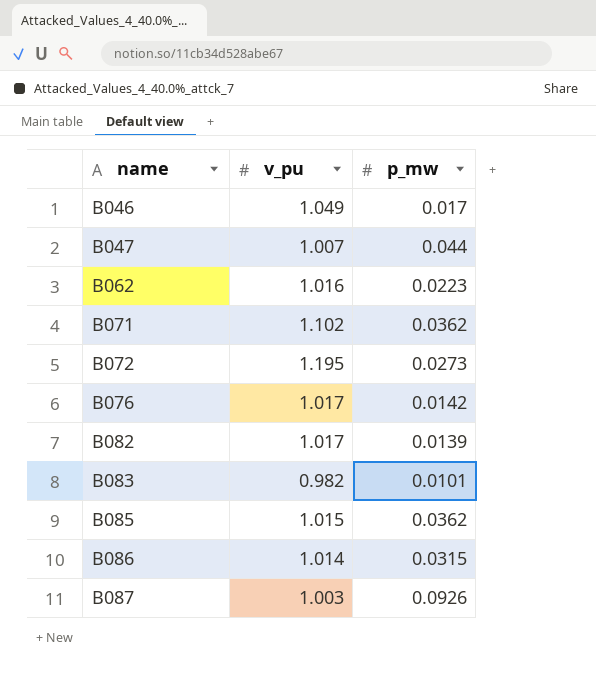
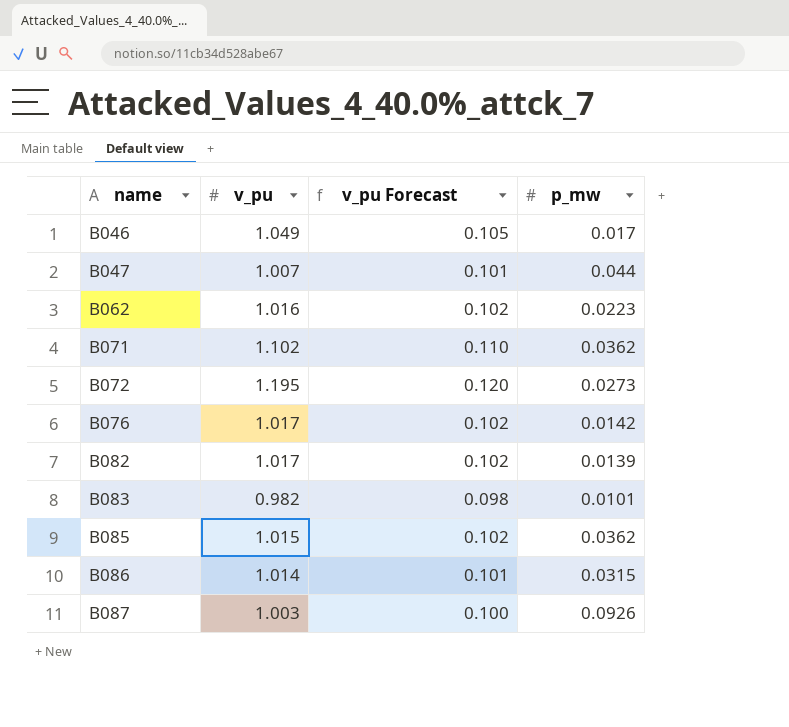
column v_pu Forecast | formula: none -> [v_pu] * 0.1

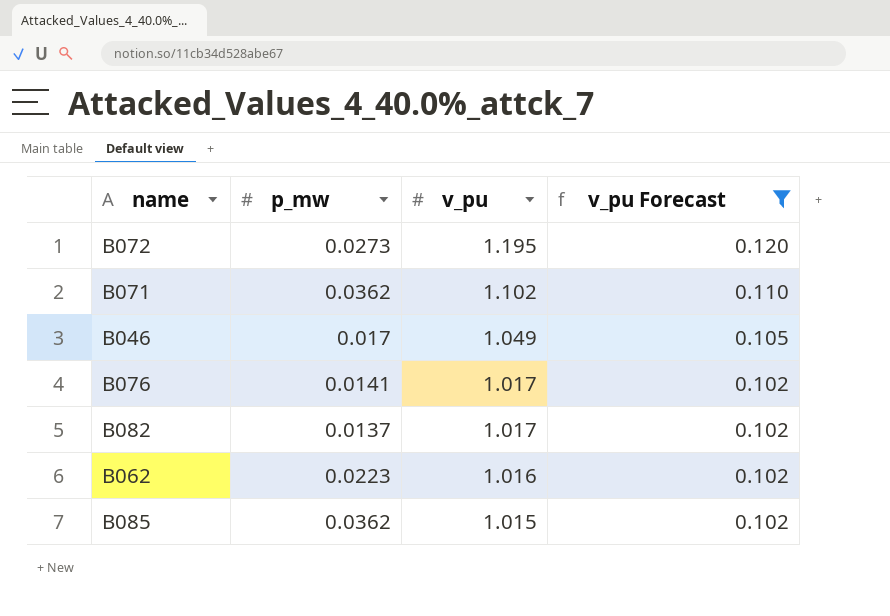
filter: none -> v_pu Forecast >= 0.102
row order: name ascending -> v_pu descending
column p_mw | position: 4 -> 2
B076 | p_mw: 0.0142 -> 0.0141
B082 | p_mw: 0.0139 -> 0.0137

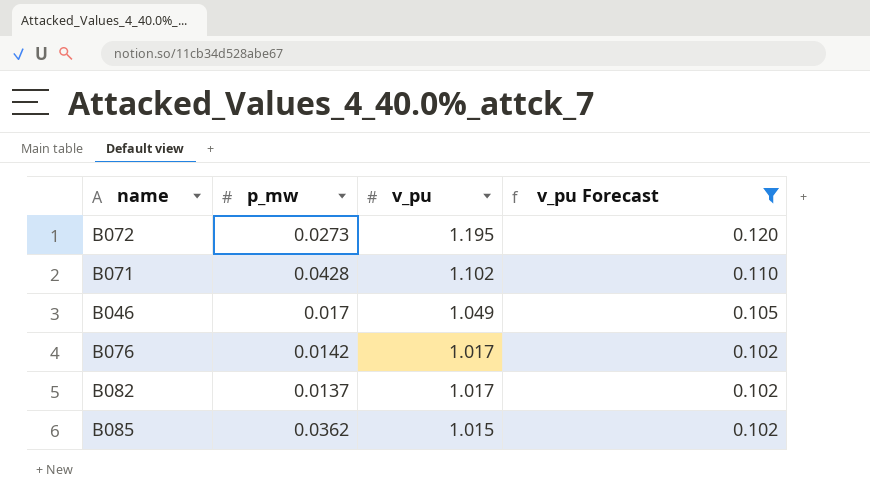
row B062: 0.0223 | 1.016 | 0.102 -> none
B071 | p_mw: 0.0362 -> 0.0428
B076 | p_mw: 0.0141 -> 0.0142

